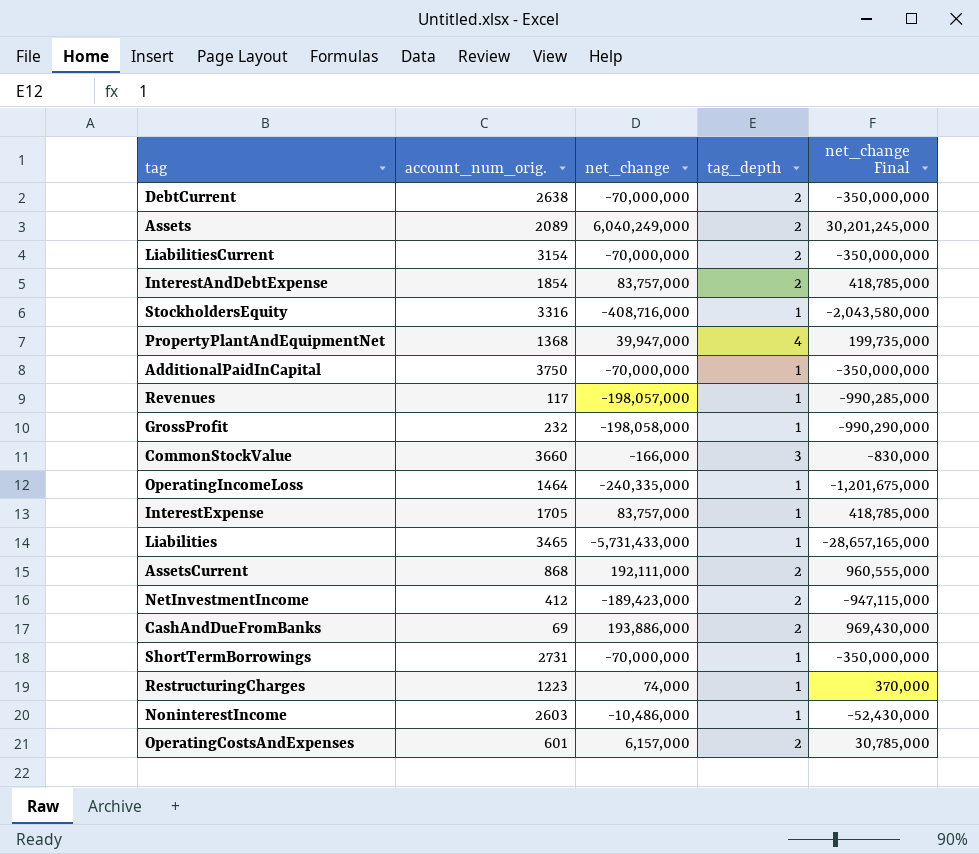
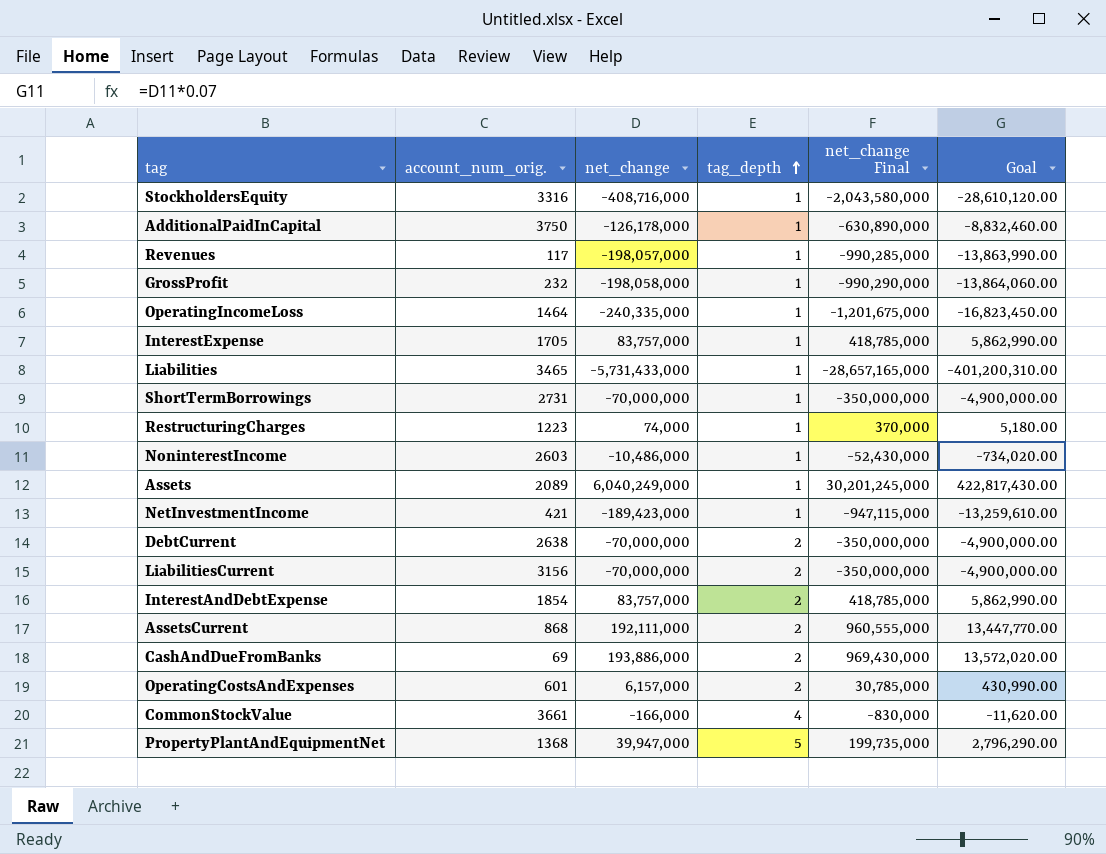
row order: none -> tag_depth ascending
column Goal | formula: none -> [net_change] * 0.07
AdditionalPaidInCapital | net_change: -70,000,000 -> -126,178,000
AdditionalPaidInCapital | net_change Final: -350,000,000 -> -630,890,000
Assets | tag_depth: 2 -> 1
NetInvestmentIncome | account_num_orig.: 412 -> 421
NetInvestmentIncome | tag_depth: 2 -> 1
LiabilitiesCurrent | account_num_orig.: 3154 -> 3156
CommonStockValue | account_num_orig.: 3660 -> 3661
CommonStockValue | tag_depth: 3 -> 4
PropertyPlantAndEquipmentNet | tag_depth: 4 -> 5

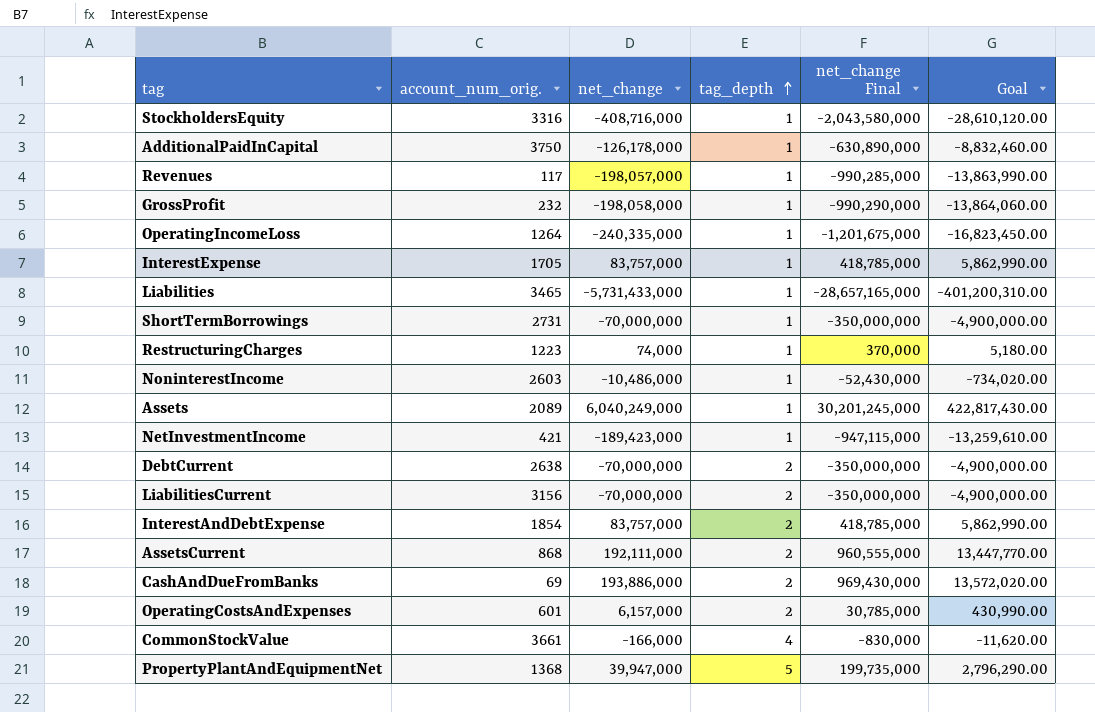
OperatingIncomeLoss | account_num_orig.: 1464 -> 1264

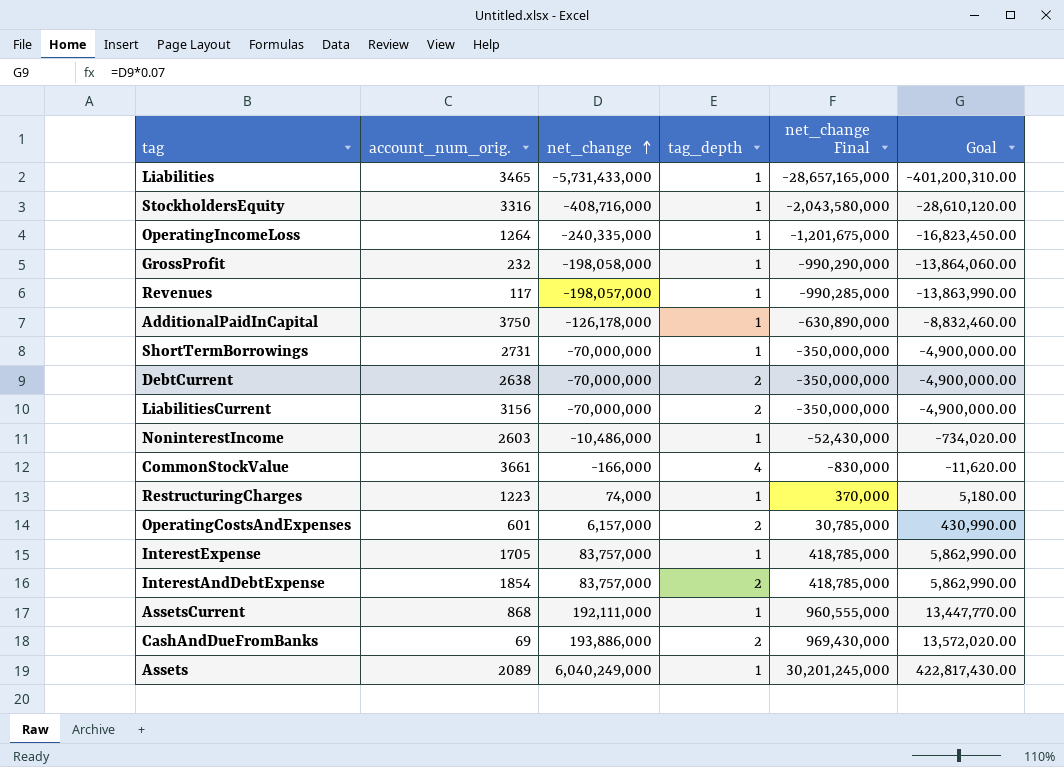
row order: tag_depth ascending -> net_change ascending
row NetInvestmentIncome: 421 | -189,423,000 | 1 | -947,115,000 | -13,259,610.00 -> none
row PropertyPlantAndEquipmentNet: 1368 | 39,947,000 | 5 | 199,735,000 | 2,796,290.00 -> none
AssetsCurrent | tag_depth: 2 -> 1

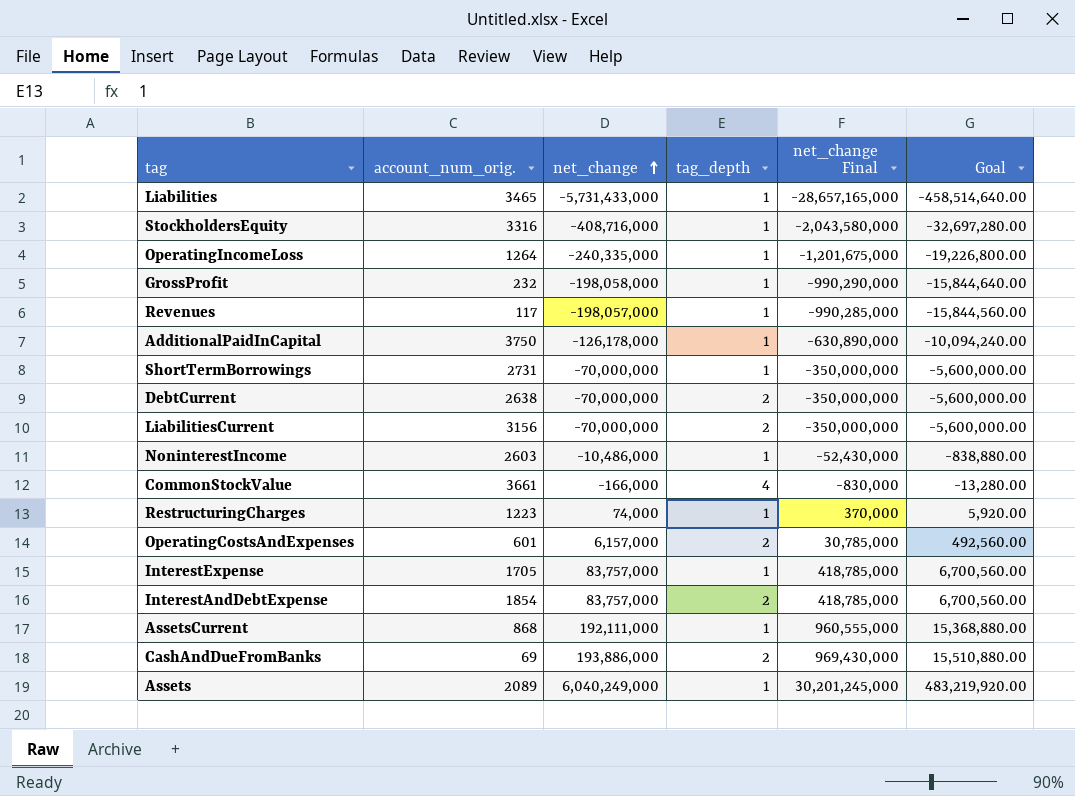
column Goal | formula: [net_change] * 0.07 -> [net_change] * 0.08

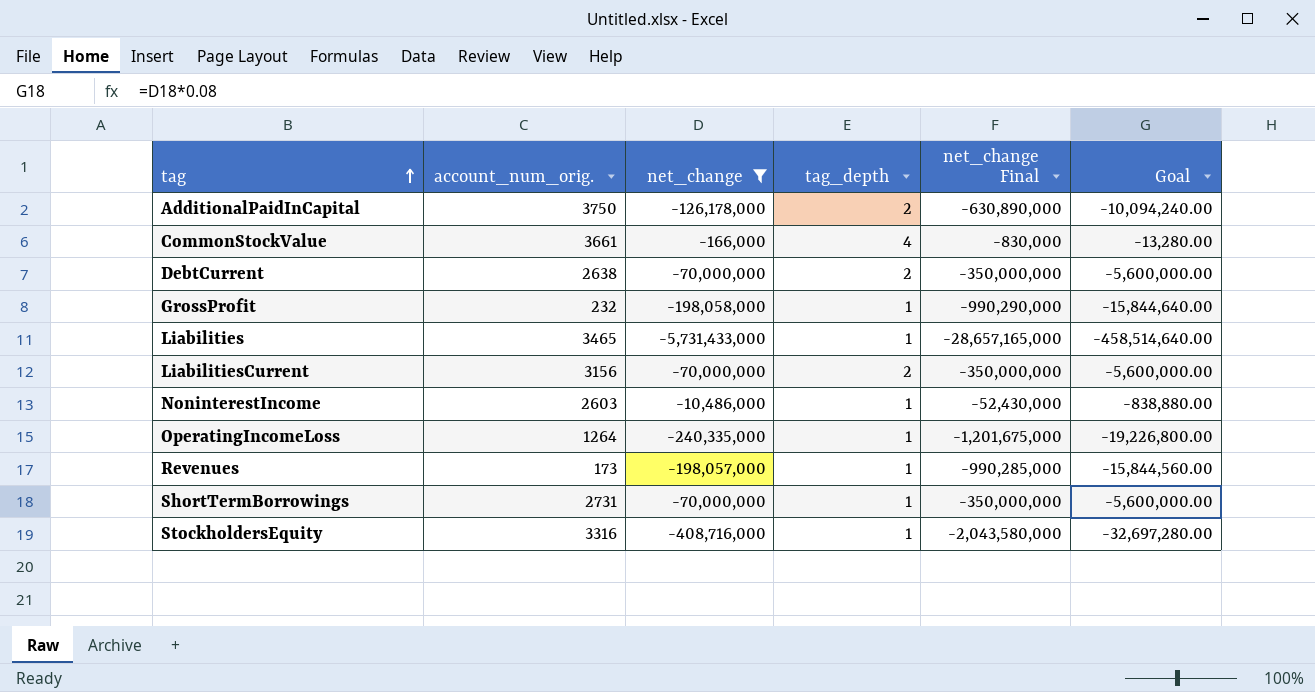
filter: none -> net_change <= -166,000
row order: net_change ascending -> tag ascending
AdditionalPaidInCapital | tag_depth: 1 -> 2
Revenues | account_num_orig.: 117 -> 173

